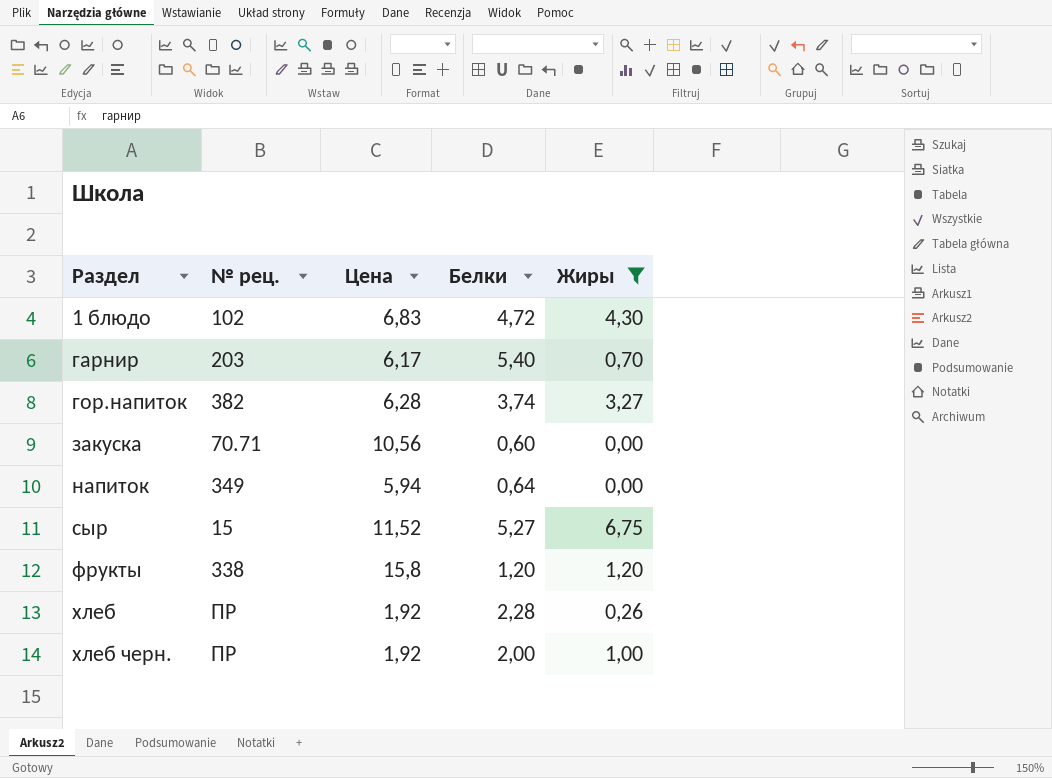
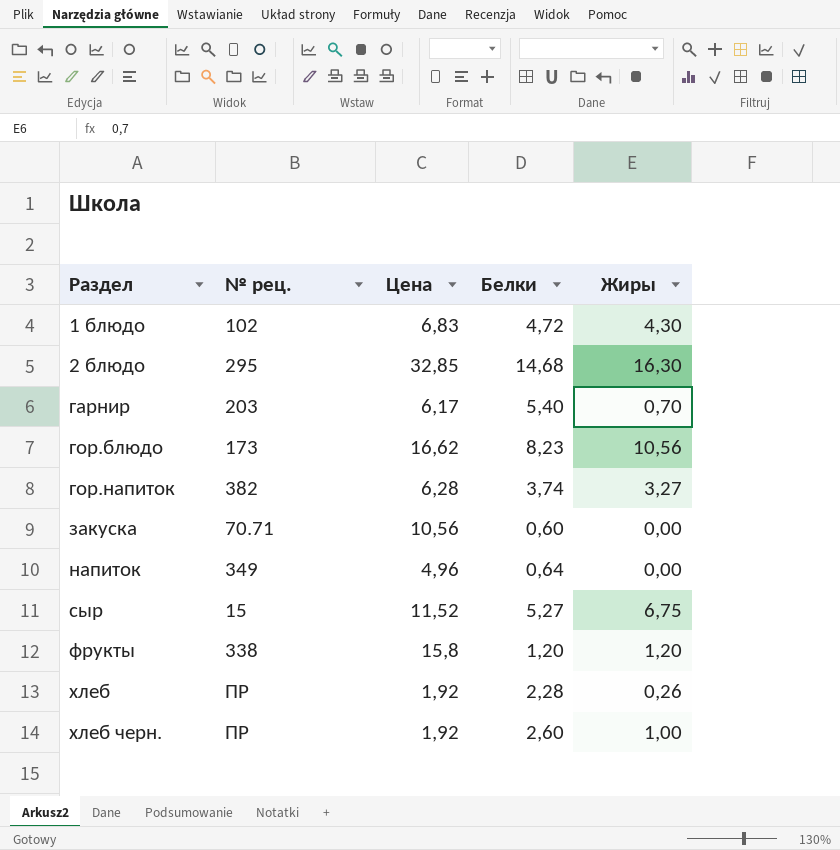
filter: Жиры <= 6,75 -> none
напиток | Цена: 5,94 -> 4,96
хлеб черн. | Белки: 2,00 -> 2,60

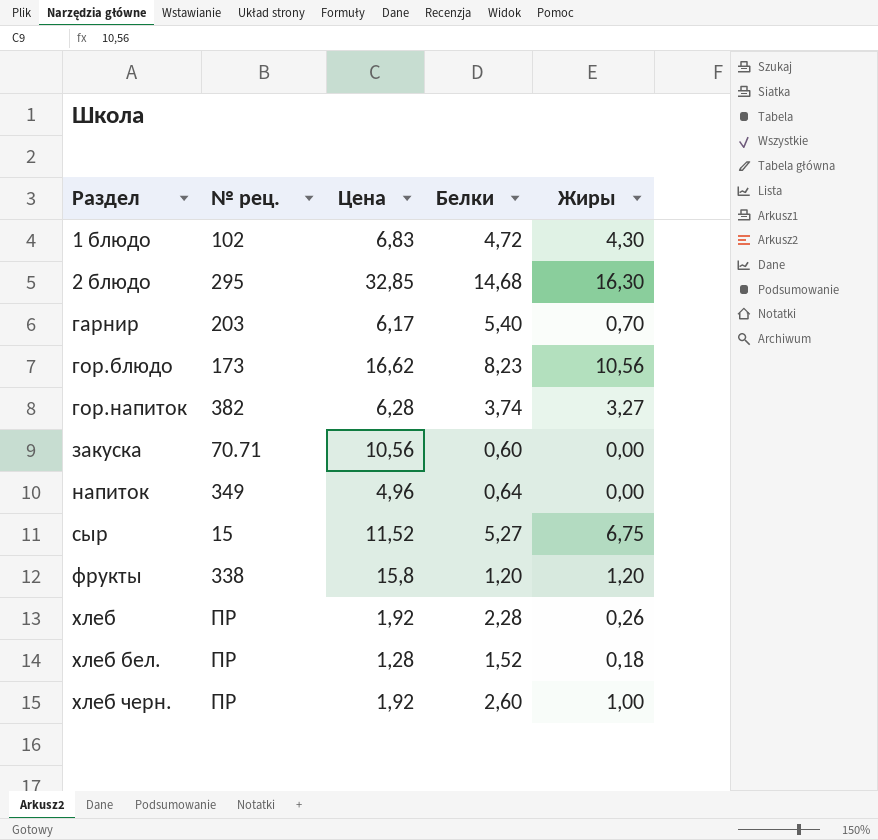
row хлеб бел.: none -> ПР | 1,28 | 1,52 | 0,18

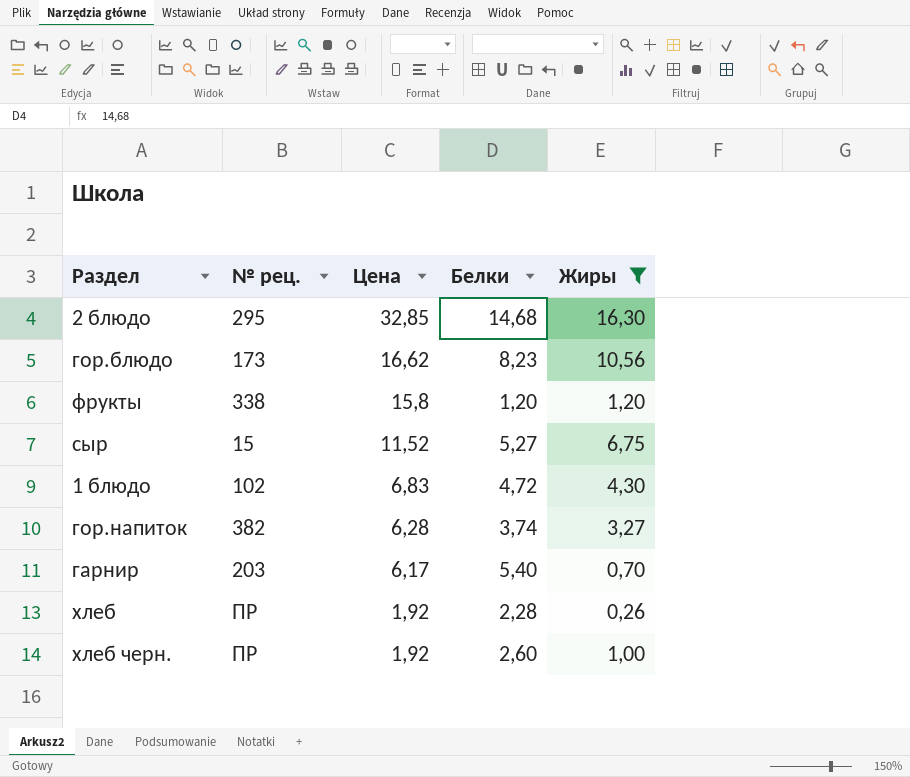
filter: none -> Жиры >= 0,26
row order: Раздел ascending -> Цена descending

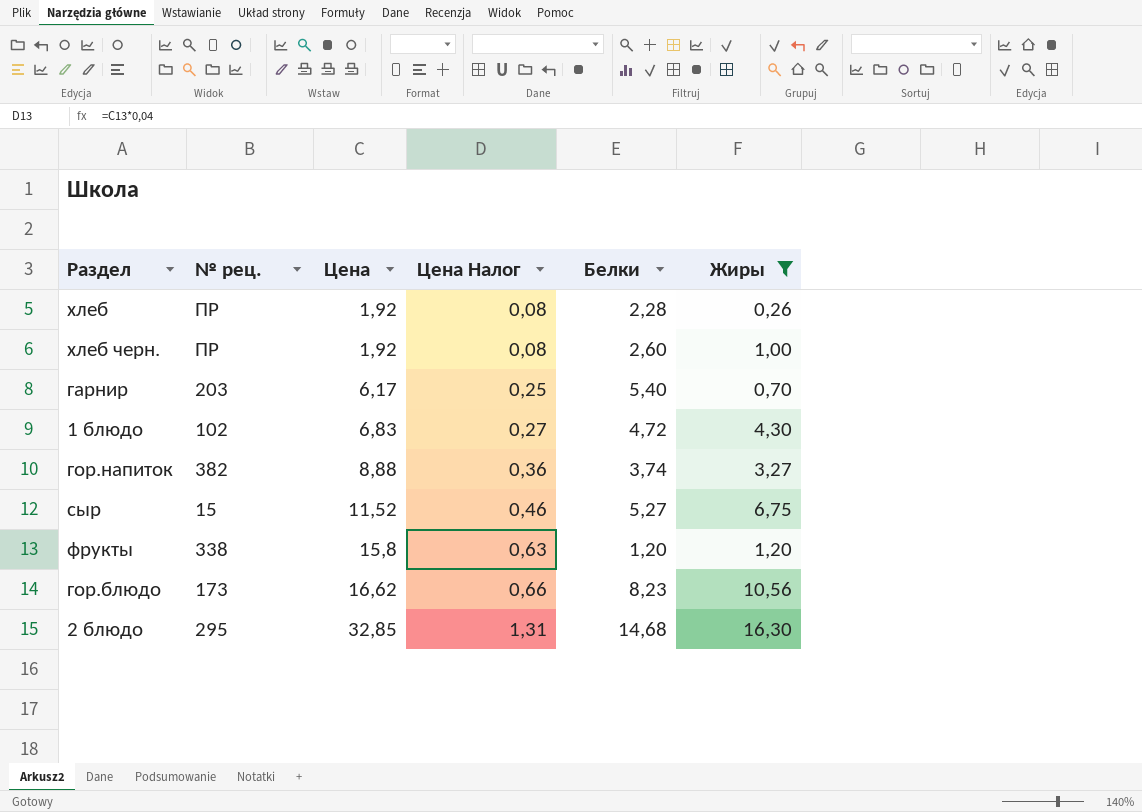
row order: Цена descending -> Цена ascending
column Цена Налог | formula: none -> [Цена] * 0,04
гор.напиток | Цена: 6,28 -> 8,88

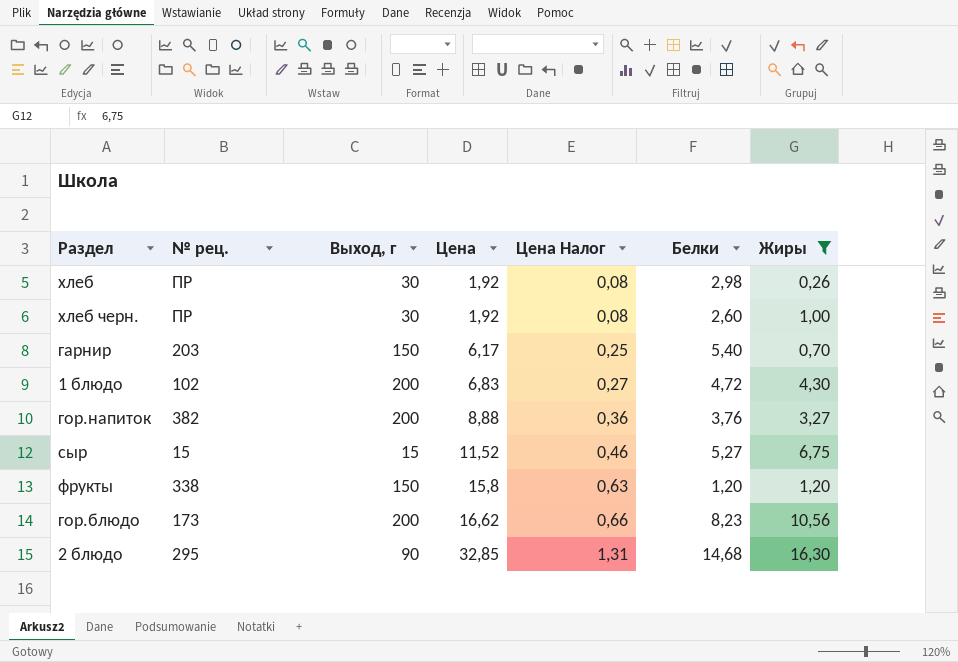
column Выход, г | position: none -> 3
хлеб | Белки: 2,28 -> 2,98
гор.напиток | Белки: 3,74 -> 3,76

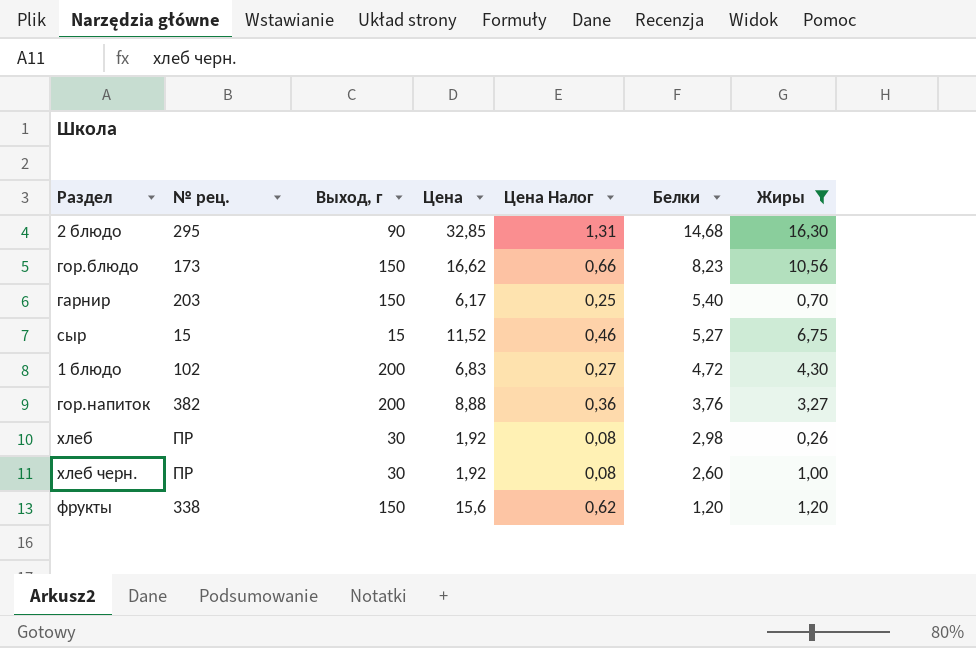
row order: Цена ascending -> Белки descending
гор.блюдо | Выход, г: 200 -> 150
фрукты | Цена: 15,8 -> 15,6
фрукты | Цена Налог: 0,63 -> 0,62

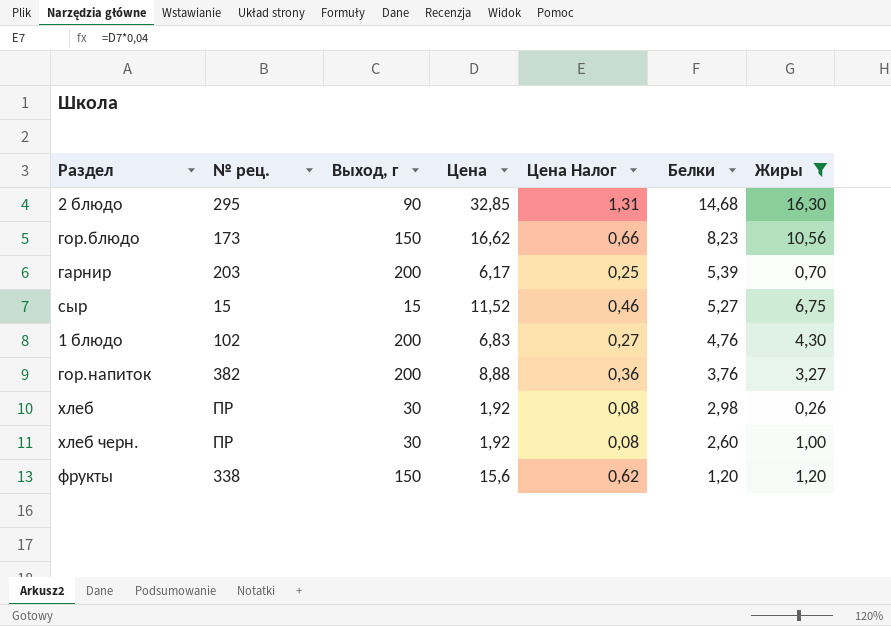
гарнир | Выход, г: 150 -> 200
гарнир | Белки: 5,40 -> 5,39
1 блюдо | Белки: 4,72 -> 4,76

